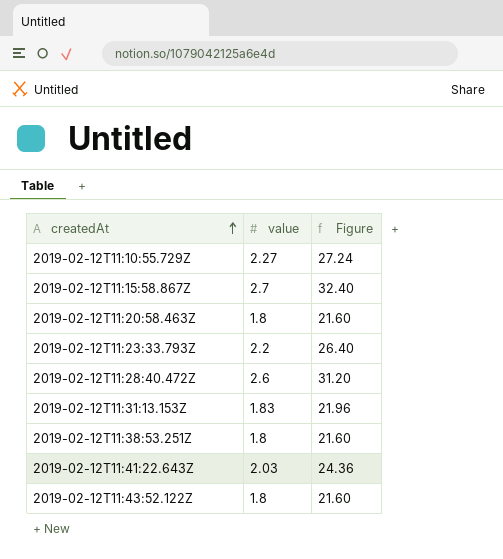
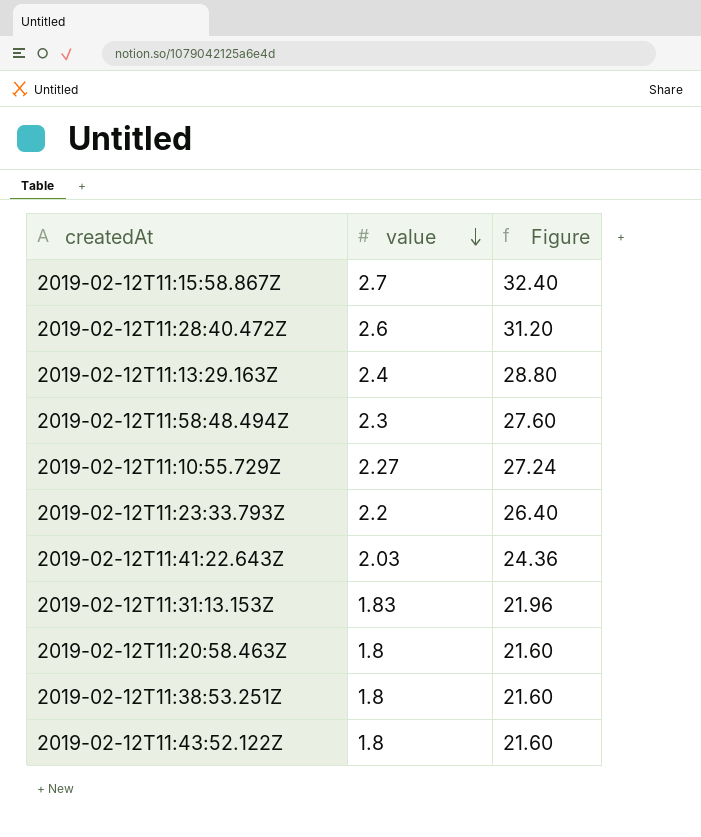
row order: createdAt ascending -> value descending
row 2019-02-12T11:13:29.163Z: none -> 2.4 | 28.80
row 2019-02-12T11:58:48.494Z: none -> 2.3 | 27.60

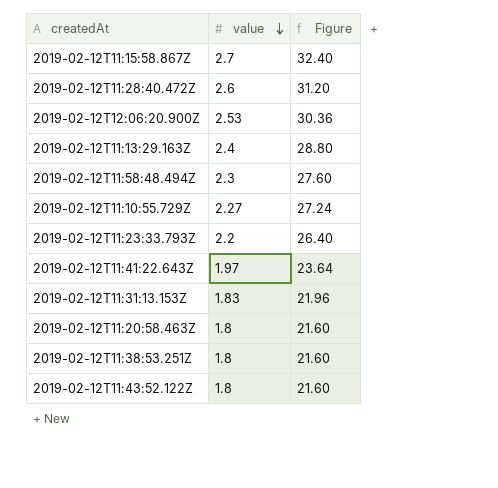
row 2019-02-12T12:06:20.900Z: none -> 2.53 | 30.36
2019-02-12T11:41:22.643Z | value: 2.03 -> 1.97
2019-02-12T11:41:22.643Z | Figure: 24.36 -> 23.64

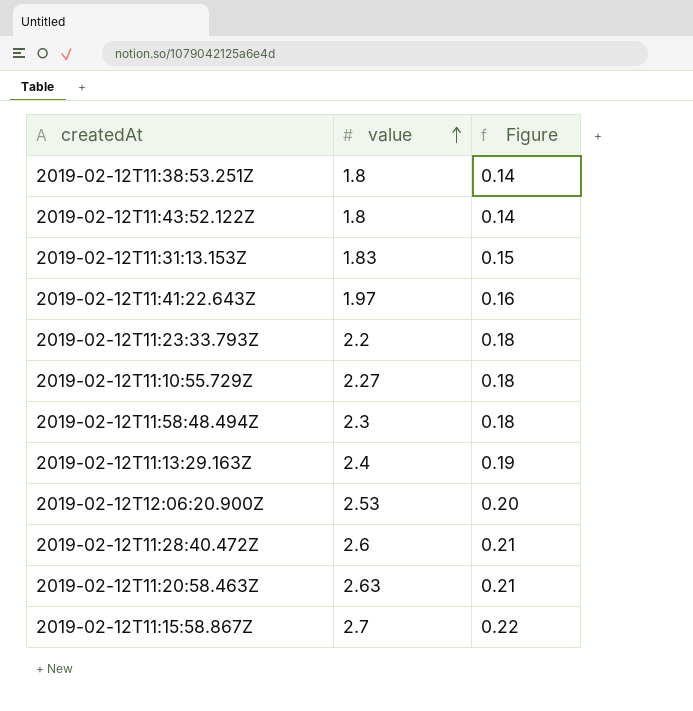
row order: value descending -> value ascending
column Figure | formula: [value] * 12 -> [value] * 0.08
2019-02-12T11:20:58.463Z | value: 1.8 -> 2.63

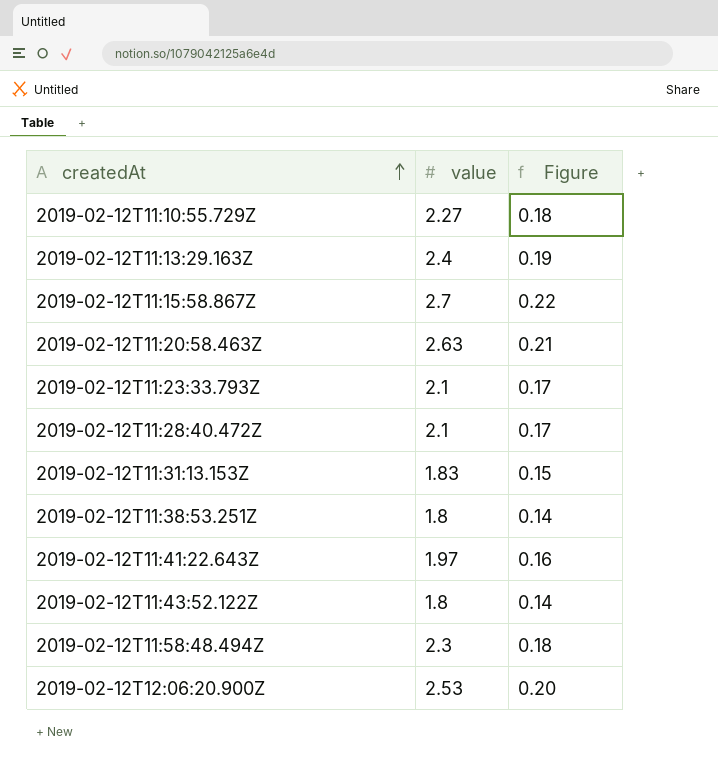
row order: value ascending -> createdAt ascending
2019-02-12T11:23:33.793Z | value: 2.2 -> 2.1
2019-02-12T11:23:33.793Z | Figure: 0.18 -> 0.17
2019-02-12T11:28:40.472Z | value: 2.6 -> 2.1
2019-02-12T11:28:40.472Z | Figure: 0.21 -> 0.17

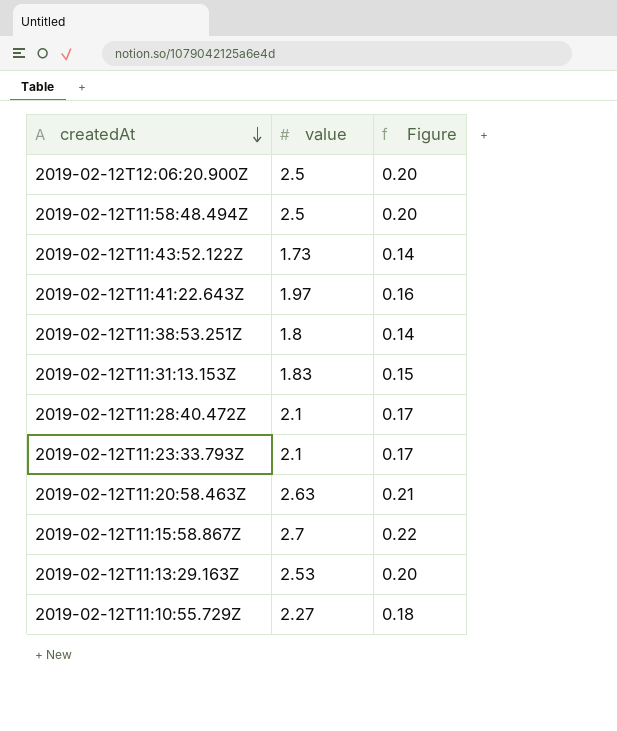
row order: createdAt ascending -> createdAt descending
2019-02-12T12:06:20.900Z | value: 2.53 -> 2.5
2019-02-12T11:58:48.494Z | value: 2.3 -> 2.5
2019-02-12T11:58:48.494Z | Figure: 0.18 -> 0.20
2019-02-12T11:43:52.122Z | value: 1.8 -> 1.73
2019-02-12T11:13:29.163Z | value: 2.4 -> 2.53
2019-02-12T11:13:29.163Z | Figure: 0.19 -> 0.20

